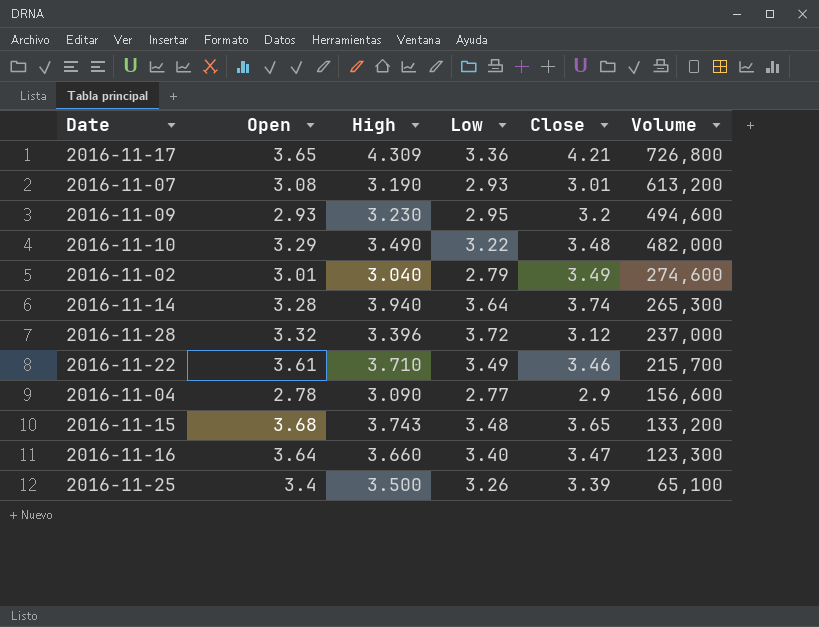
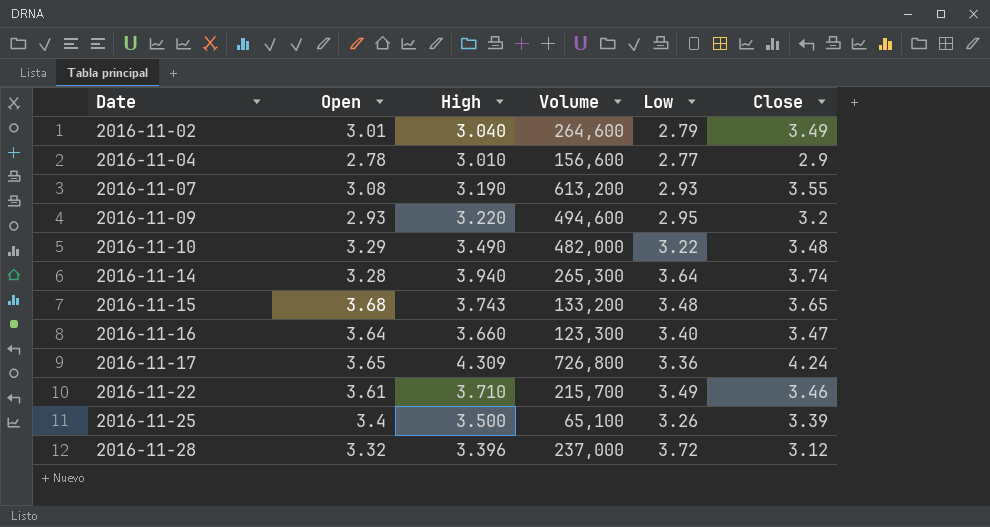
row order: Volume descending -> Date ascending
column Volume | position: 6 -> 4
2016-11-02 | Volume: 274,600 -> 264,600
2016-11-04 | High: 3.090 -> 3.010
2016-11-07 | Close: 3.01 -> 3.55
2016-11-09 | High: 3.230 -> 3.220
2016-11-17 | Close: 4.21 -> 4.24

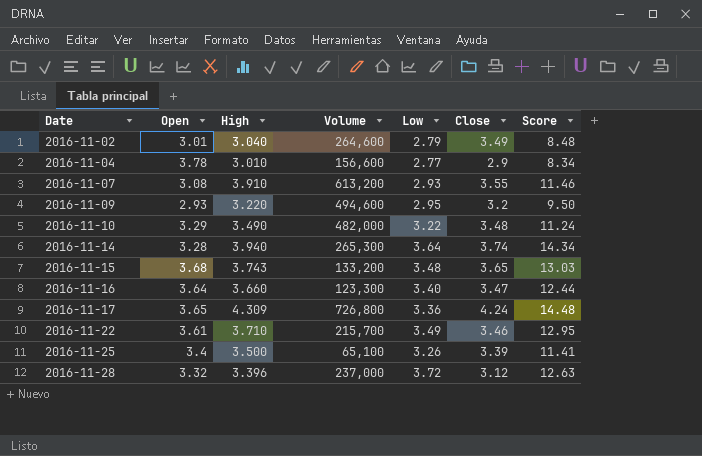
column Score | formula: none -> [High] * [Low]
2016-11-04 | Open: 2.78 -> 3.78
2016-11-07 | High: 3.190 -> 3.910

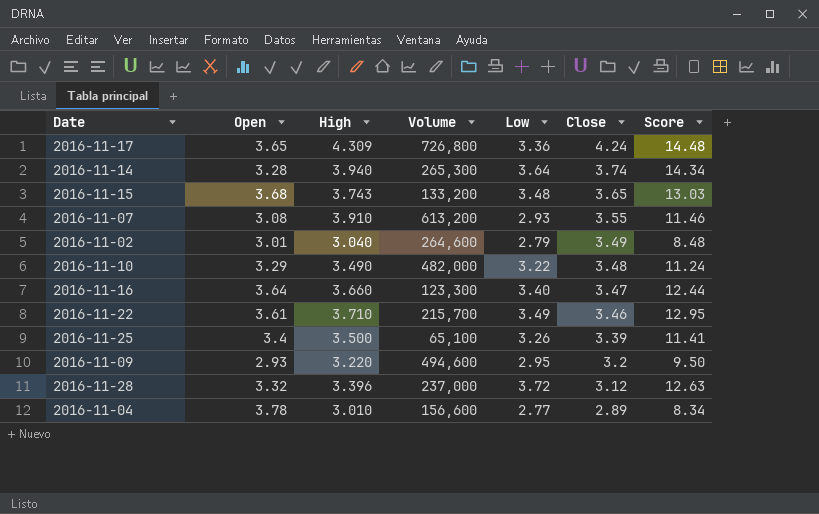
row order: Date ascending -> Close descending
2016-11-04 | Close: 2.9 -> 2.89

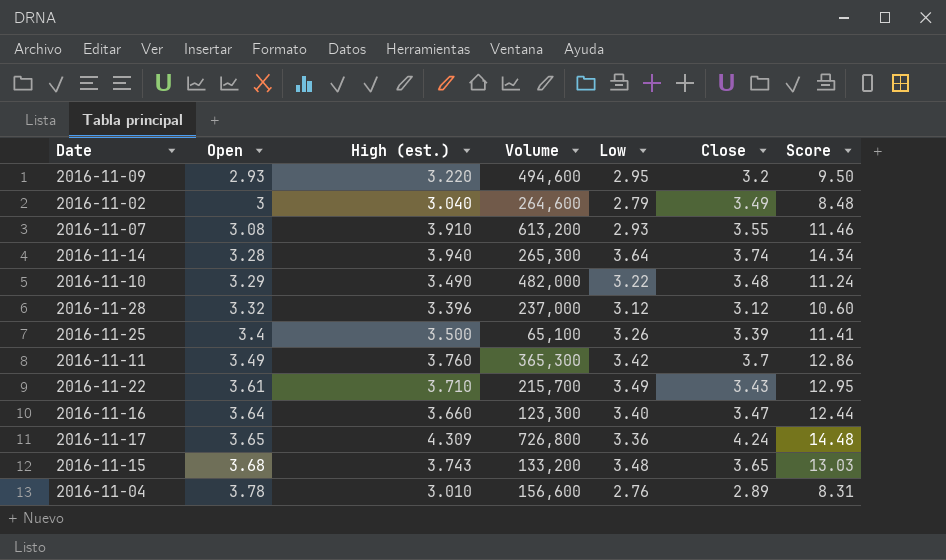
row order: Close descending -> Open ascending
column name: High -> High (est.)
2016-11-02 | Open: 3.01 -> 3
2016-11-28 | Low: 3.72 -> 3.12
2016-11-28 | Score: 12.63 -> 10.60
row 2016-11-11: none -> 3.49 | 3.760 | 365,300 | 3.42 | 3.7 | 12.86
2016-11-22 | Close: 3.46 -> 3.43
2016-11-04 | Low: 2.77 -> 2.76
2016-11-04 | Score: 8.34 -> 8.31

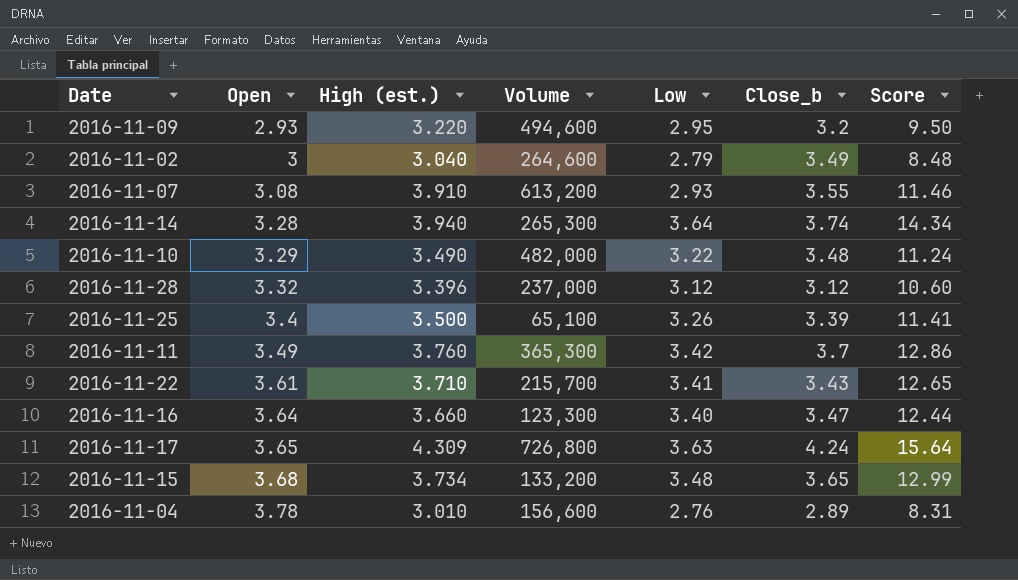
column name: Close -> Close_b
2016-11-22 | Low: 3.49 -> 3.41
2016-11-22 | Score: 12.95 -> 12.65
2016-11-17 | Low: 3.36 -> 3.63
2016-11-17 | Score: 14.48 -> 15.64
2016-11-15 | High (est.): 3.743 -> 3.734
2016-11-15 | Score: 13.03 -> 12.99

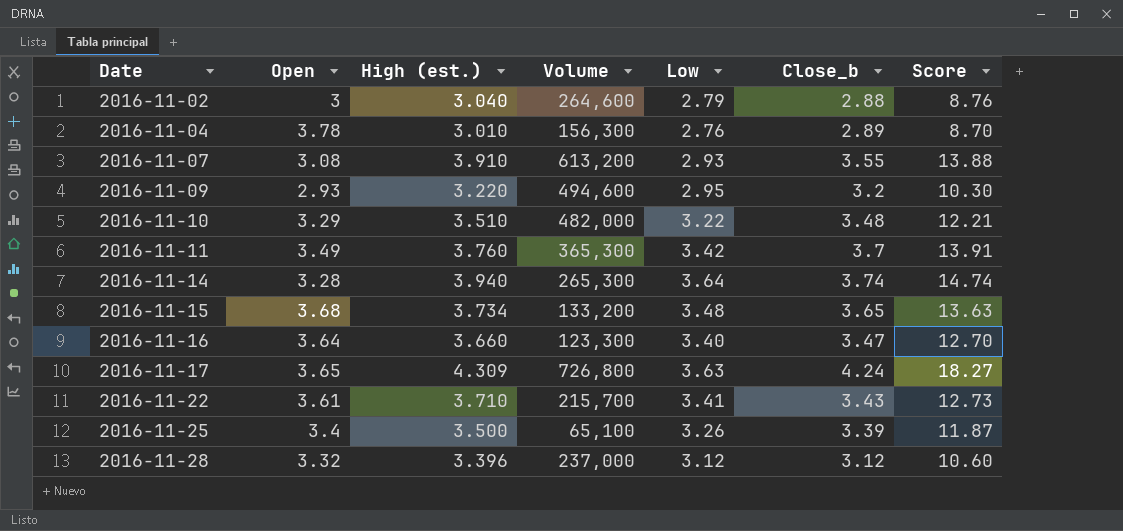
row order: Open ascending -> Date ascending
column Score | formula: [High (est.)] * [Low] -> [High (est.)] * [Close_b]
2016-11-02 | Close_b: 3.49 -> 2.88
2016-11-04 | Volume: 156,600 -> 156,300
2016-11-10 | High (est.): 3.490 -> 3.510

